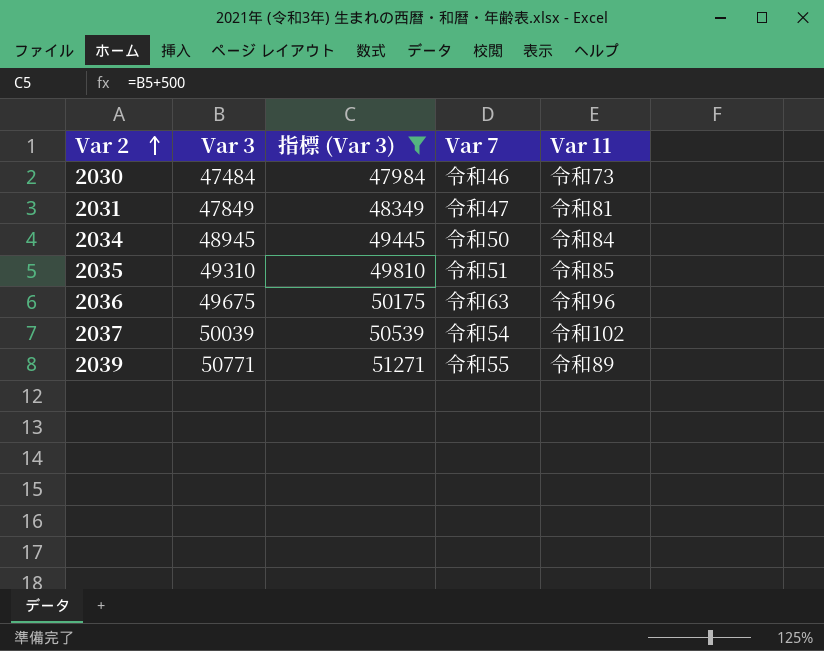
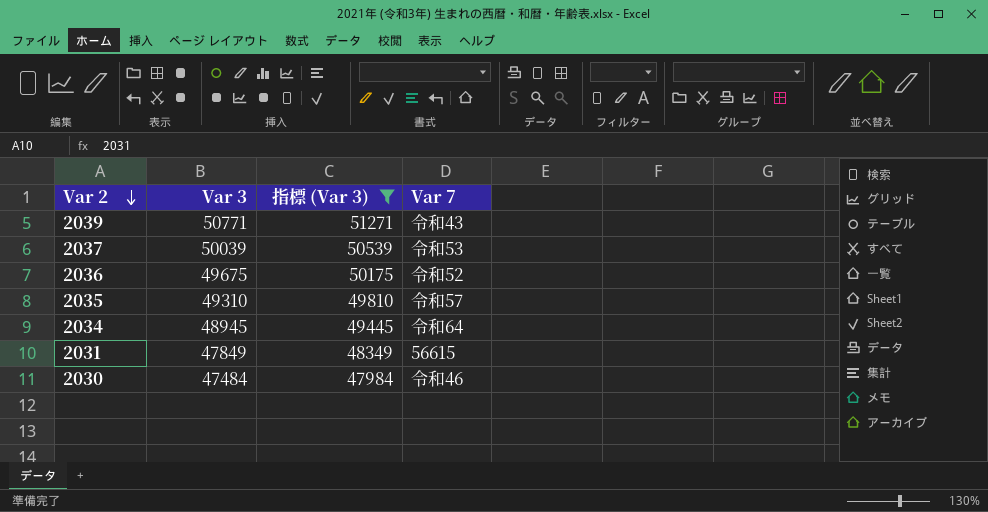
row order: Var 2 ascending -> Var 2 descending
column Var 11 | position: 5 -> none
2039 | Var 7: 令和55 -> 令和43
2037 | Var 7: 令和54 -> 令和53
2036 | Var 7: 令和63 -> 令和52
2035 | Var 7: 令和51 -> 令和57
2034 | Var 7: 令和50 -> 令和64
2031 | Var 7: 令和47 -> 56615

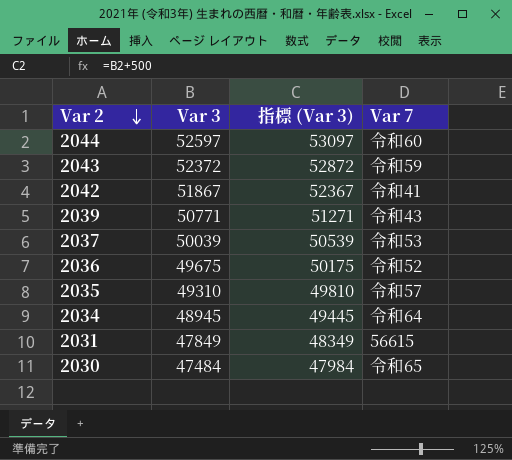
filter: 指標 (Var 3) <= 51271 -> none
2030 | Var 7: 令和46 -> 令和65

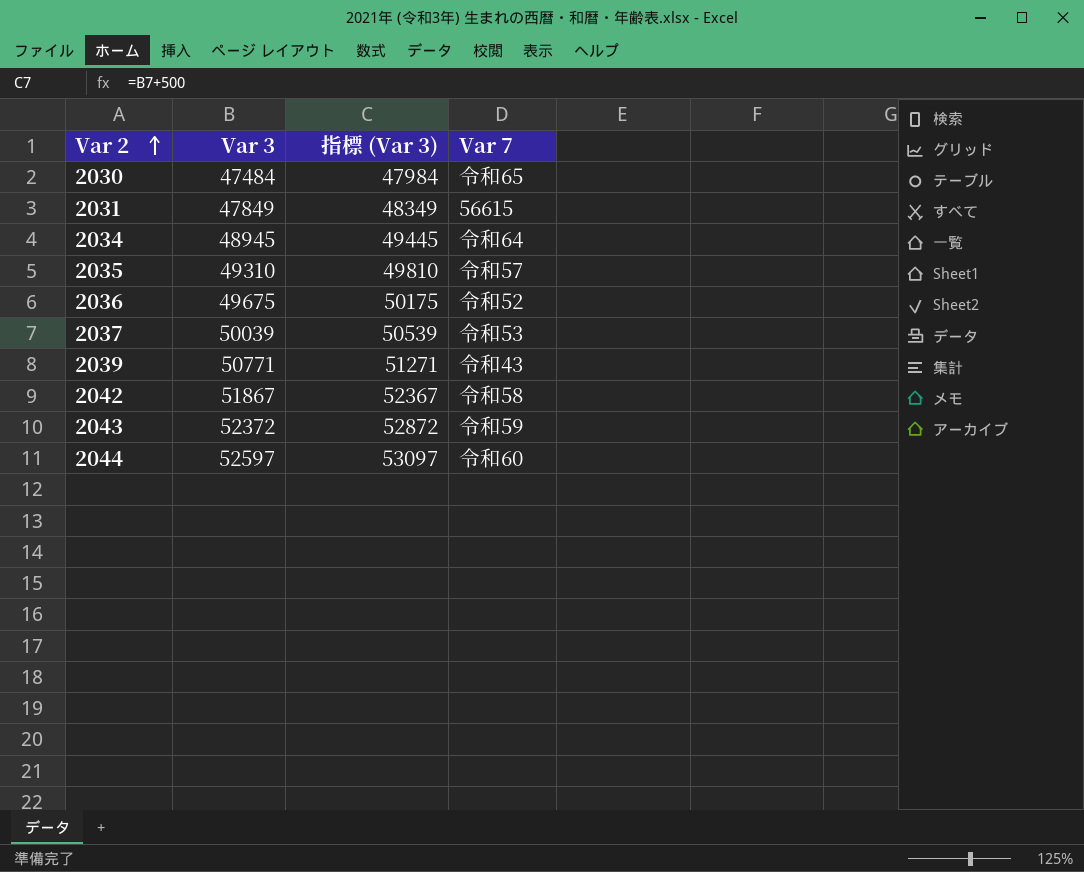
row order: Var 2 descending -> Var 2 ascending
2042 | Var 7: 令和41 -> 令和58

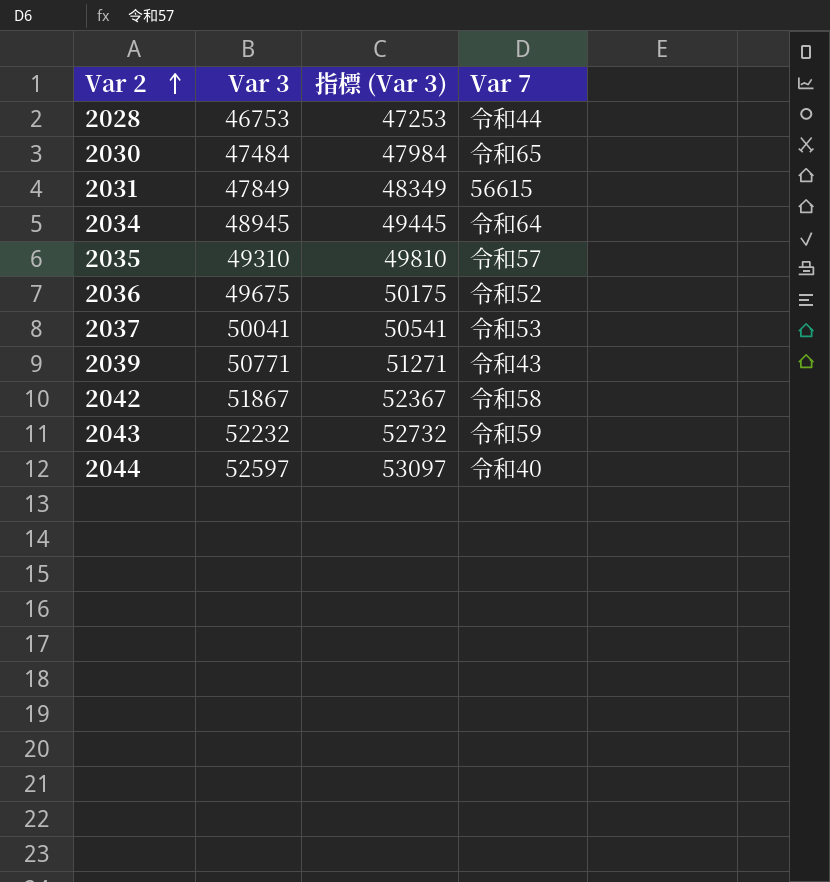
row 2028: none -> 46753 | 47253 | 令和44
2037 | Var 3: 50039 -> 50041
2037 | 指標 (Var 3): 50539 -> 50541
2043 | Var 3: 52372 -> 52232
2043 | 指標 (Var 3): 52872 -> 52732
2044 | Var 7: 令和60 -> 令和40

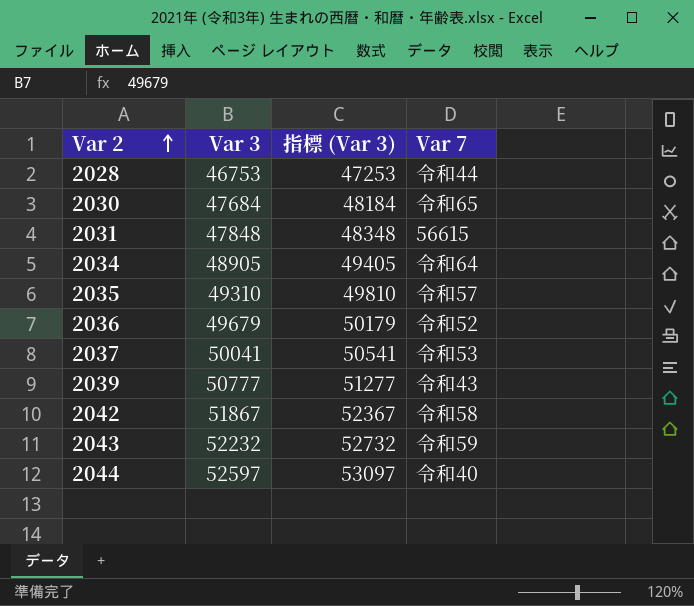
2030 | Var 3: 47484 -> 47684
2030 | 指標 (Var 3): 47984 -> 48184
2031 | Var 3: 47849 -> 47848
2031 | 指標 (Var 3): 48349 -> 48348
2034 | Var 3: 48945 -> 48905
2034 | 指標 (Var 3): 49445 -> 49405
2036 | Var 3: 49675 -> 49679
2036 | 指標 (Var 3): 50175 -> 50179
2039 | Var 3: 50771 -> 50777
2039 | 指標 (Var 3): 51271 -> 51277

